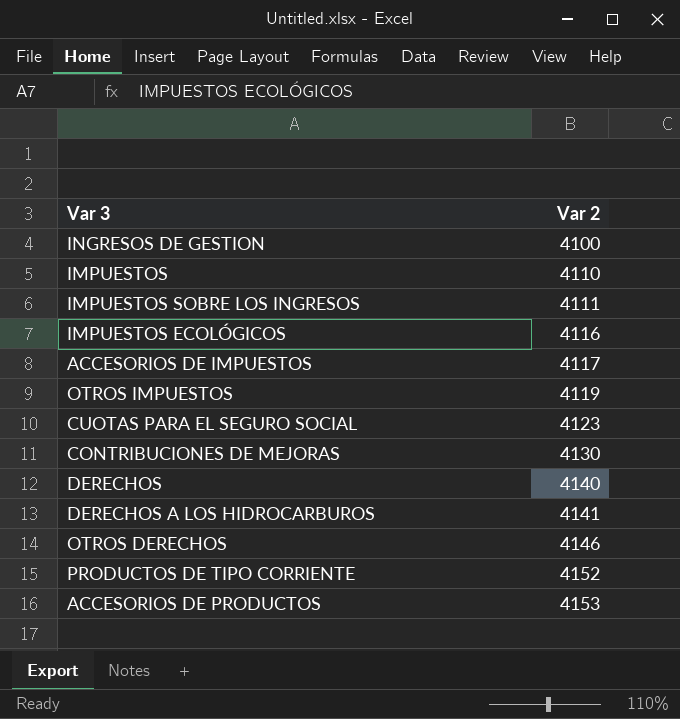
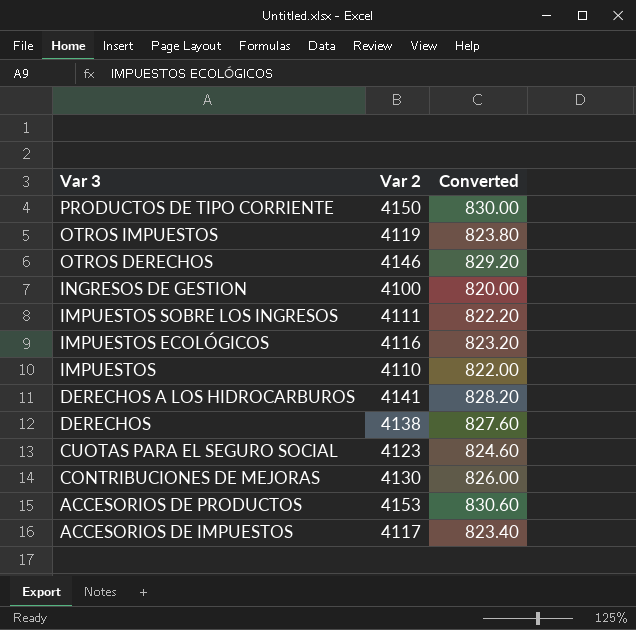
row order: Var 2 ascending -> Var 3 descending
column Converted | formula: none -> [Var 2] * 0.2
PRODUCTOS DE TIPO CORRIENTE | Var 2: 4152 -> 4150
DERECHOS | Var 2: 4140 -> 4138

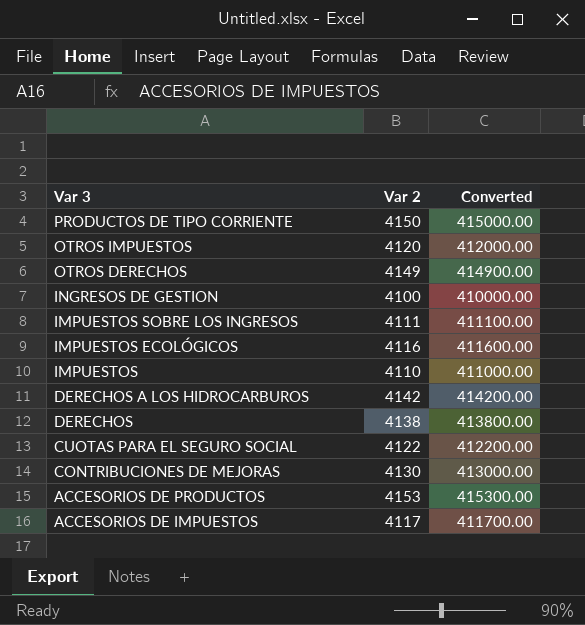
column Converted | formula: [Var 2] * 0.2 -> [Var 2] * 100
OTROS IMPUESTOS | Var 2: 4119 -> 4120
OTROS DERECHOS | Var 2: 4146 -> 4149
DERECHOS A LOS HIDROCARBUROS | Var 2: 4141 -> 4142
CUOTAS PARA EL SEGURO SOCIAL | Var 2: 4123 -> 4122

